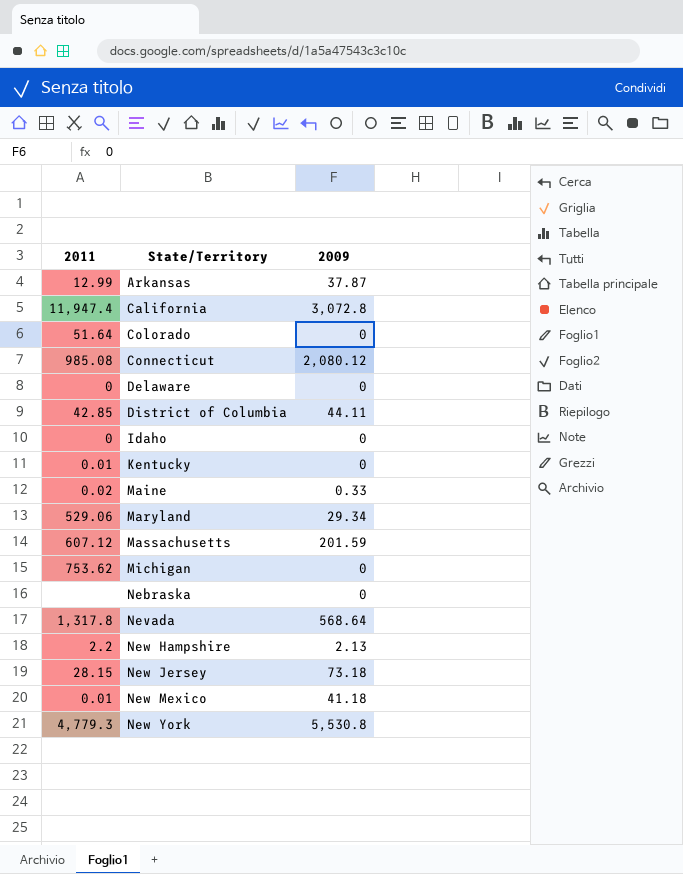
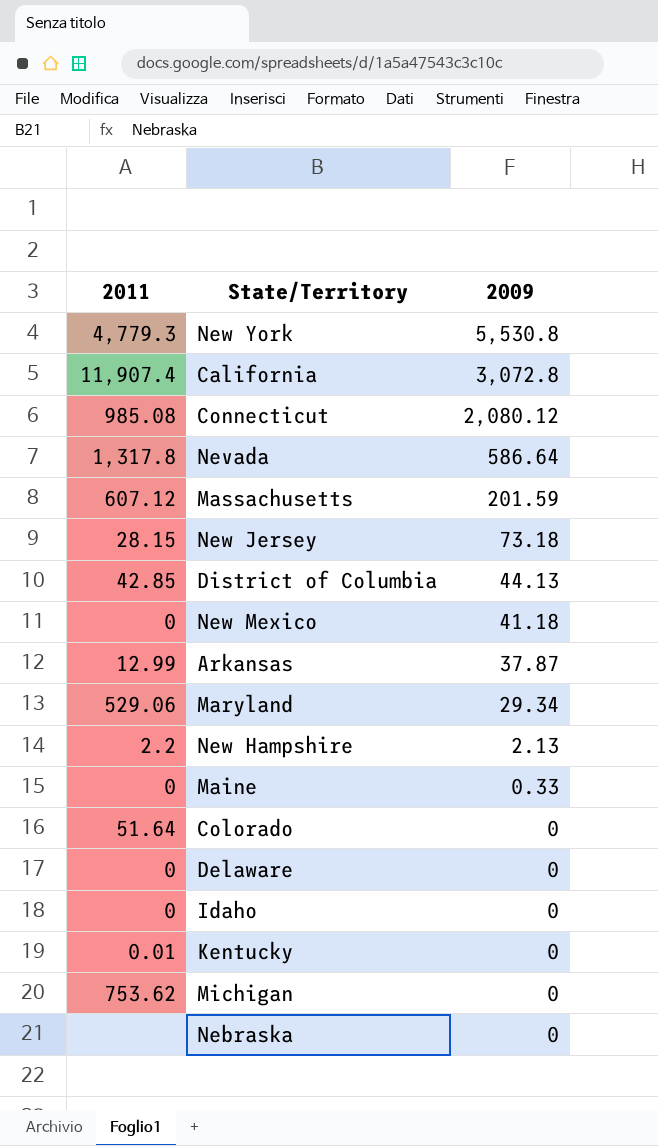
row order: State/Territory ascending -> 2009 descending
California | 2011: 11,947.4 -> 11,907.4
Nevada | 2009: 568.64 -> 586.64
District of Columbia | 2009: 44.11 -> 44.13
New Mexico | 2011: 0.01 -> 0
Maine | 2011: 0.02 -> 0

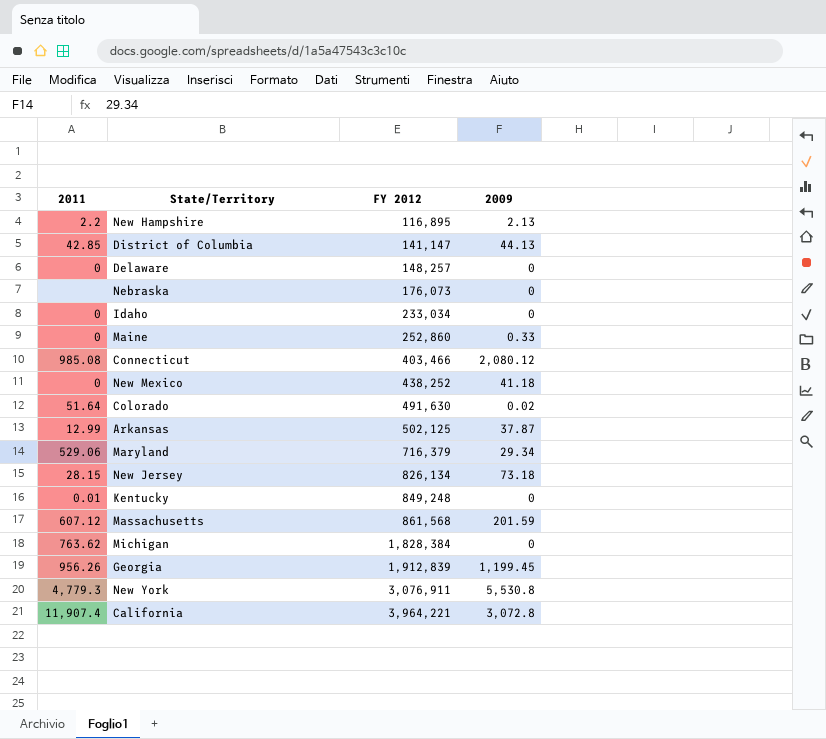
row order: 2009 descending -> FY 2012 ascending
column FY 2012 | position: none -> 3
row Nevada: 1,317.8 | 586.64 -> none
Colorado | 2009: 0 -> 0.02
Michigan | 2011: 753.62 -> 763.62
row Georgia: none -> 956.26 | 1,912,839 | 1,199.45

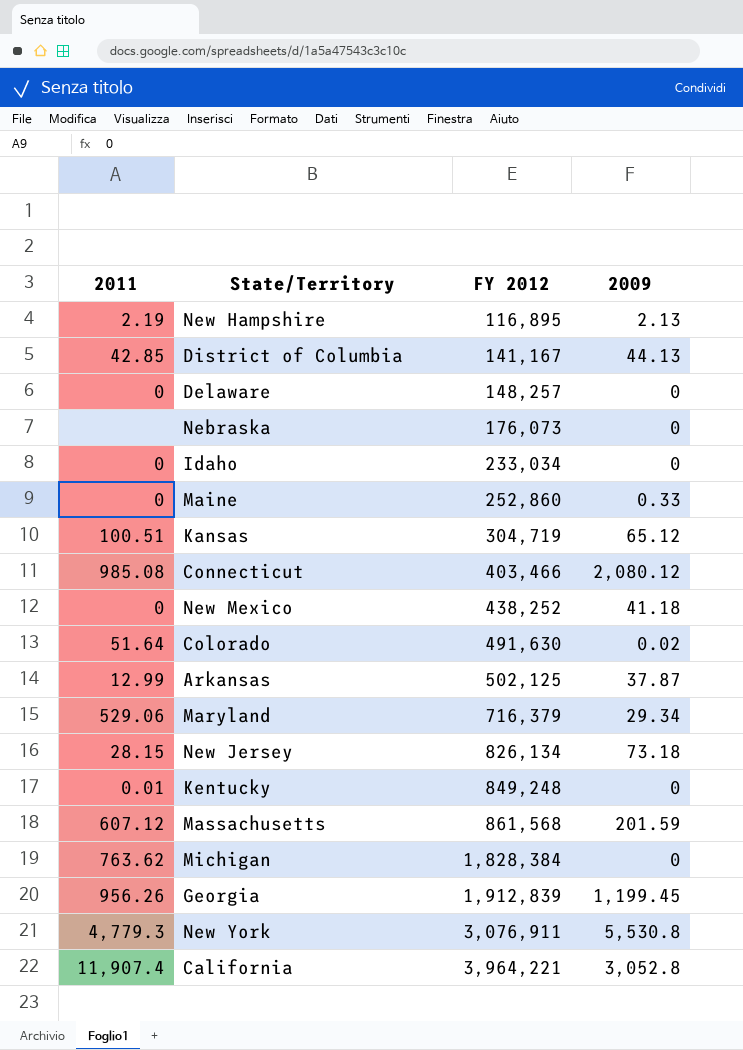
New Hampshire | 2011: 2.2 -> 2.19
District of Columbia | FY 2012: 141,147 -> 141,167
row Kansas: none -> 100.51 | 304,719 | 65.12
California | 2009: 3,072.8 -> 3,052.8

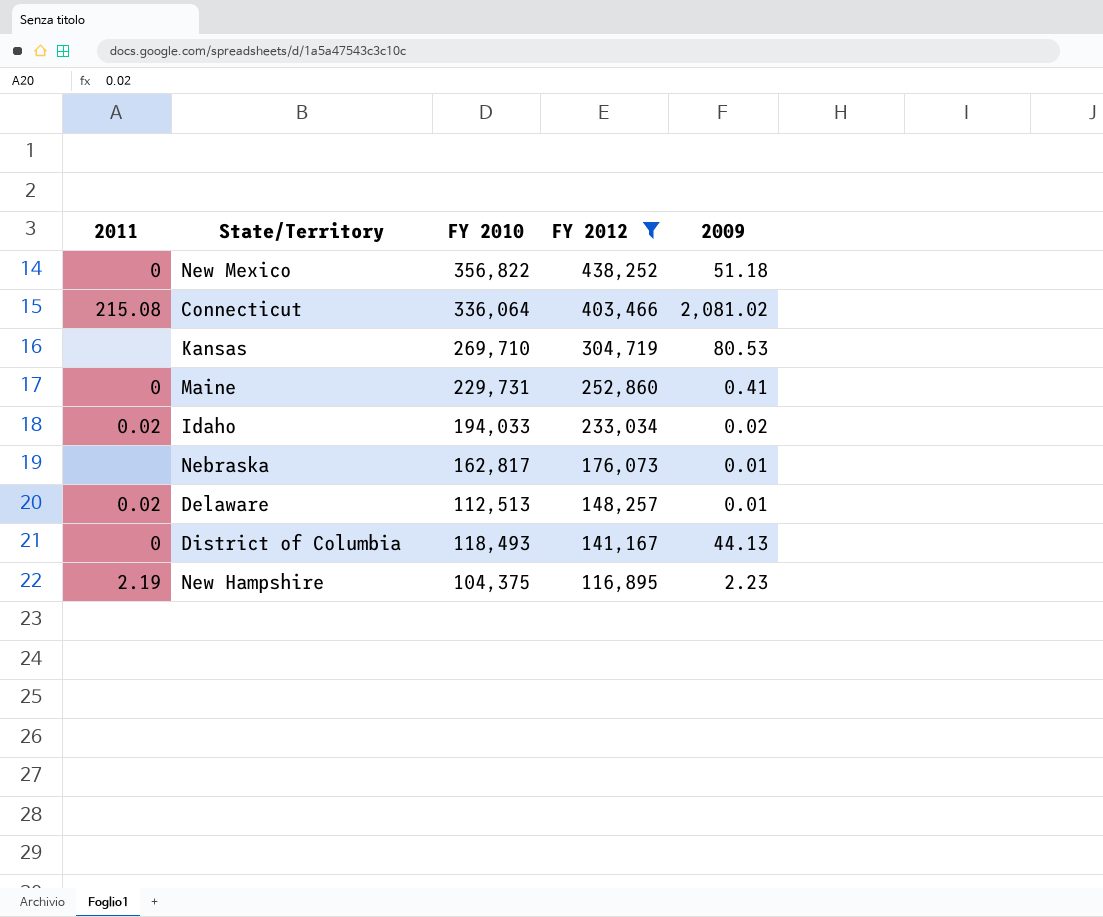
filter: none -> FY 2012 <= 438,252
row order: FY 2012 ascending -> FY 2012 descending
column FY 2010 | position: none -> 3
New Mexico | 2009: 41.18 -> 51.18
Connecticut | 2011: 985.08 -> 215.08
Connecticut | 2009: 2,080.12 -> 2,081.02
Kansas | 2011: 100.51 -> none
Kansas | 2009: 65.12 -> 80.53
Maine | 2009: 0.33 -> 0.41
Idaho | 2011: 0 -> 0.02
Idaho | 2009: 0 -> 0.02
Nebraska | 2009: 0 -> 0.01
Delaware | 2011: 0 -> 0.02
Delaware | 2009: 0 -> 0.01
District of Columbia | 2011: 42.85 -> 0
New Hampshire | 2009: 2.13 -> 2.23

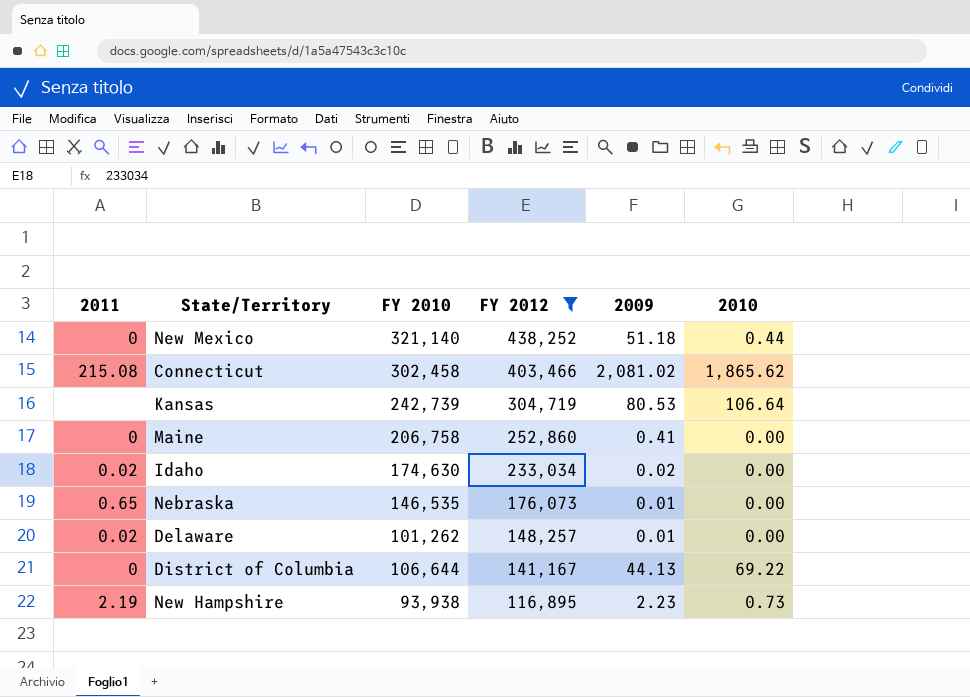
column 2010 | position: none -> 6
New Mexico | FY 2010: 356,822 -> 321,140
Connecticut | FY 2010: 336,064 -> 302,458
Kansas | FY 2010: 269,710 -> 242,739
Maine | FY 2010: 229,731 -> 206,758
Idaho | FY 2010: 194,033 -> 174,630
Nebraska | 2011: none -> 0.65
Nebraska | FY 2010: 162,817 -> 146,535
Delaware | FY 2010: 112,513 -> 101,262
District of Columbia | FY 2010: 118,493 -> 106,644
New Hampshire | FY 2010: 104,375 -> 93,938

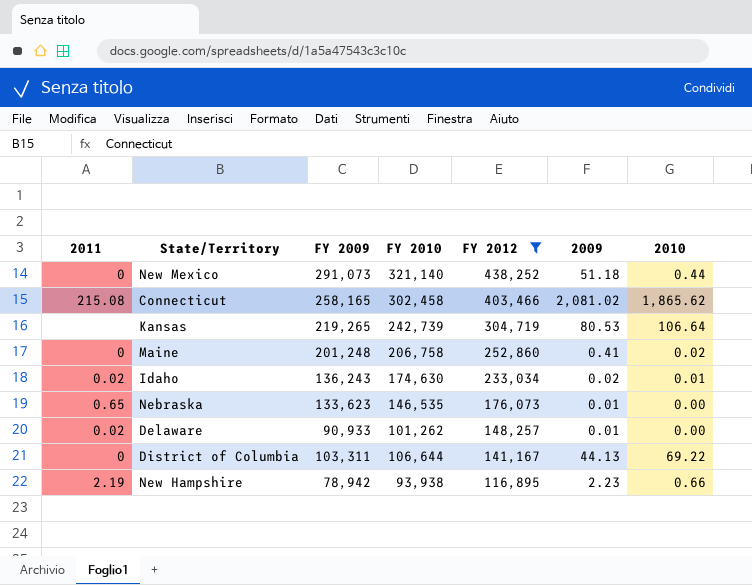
column FY 2009 | position: none -> 3
Maine | 2010: 0.00 -> 0.02
Idaho | 2010: 0.00 -> 0.01
New Hampshire | 2010: 0.73 -> 0.66

